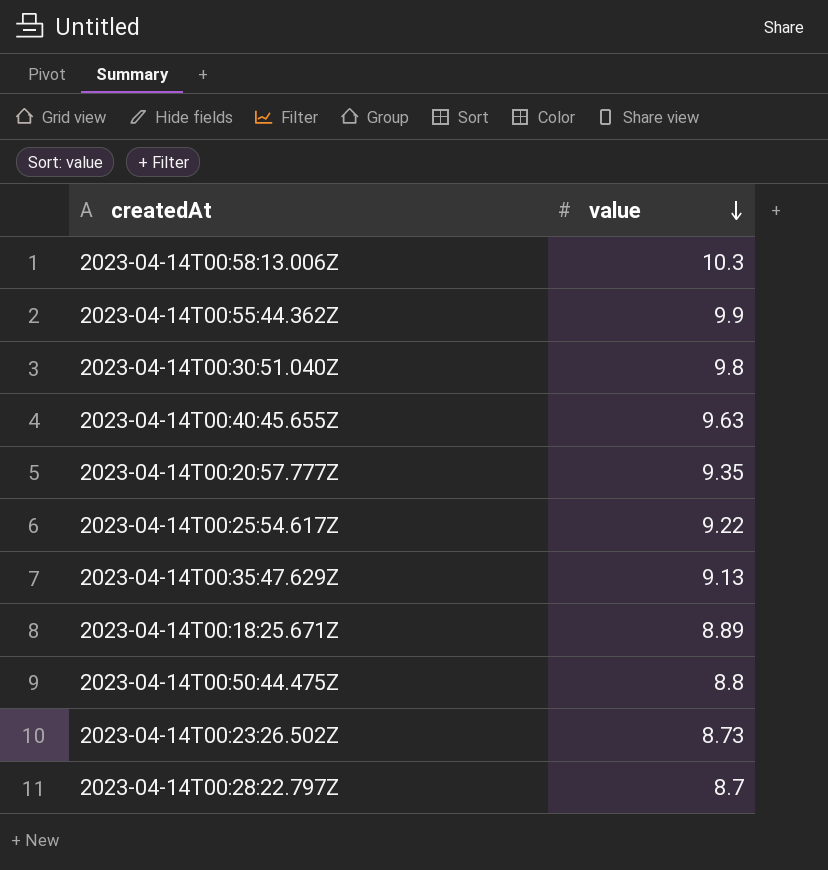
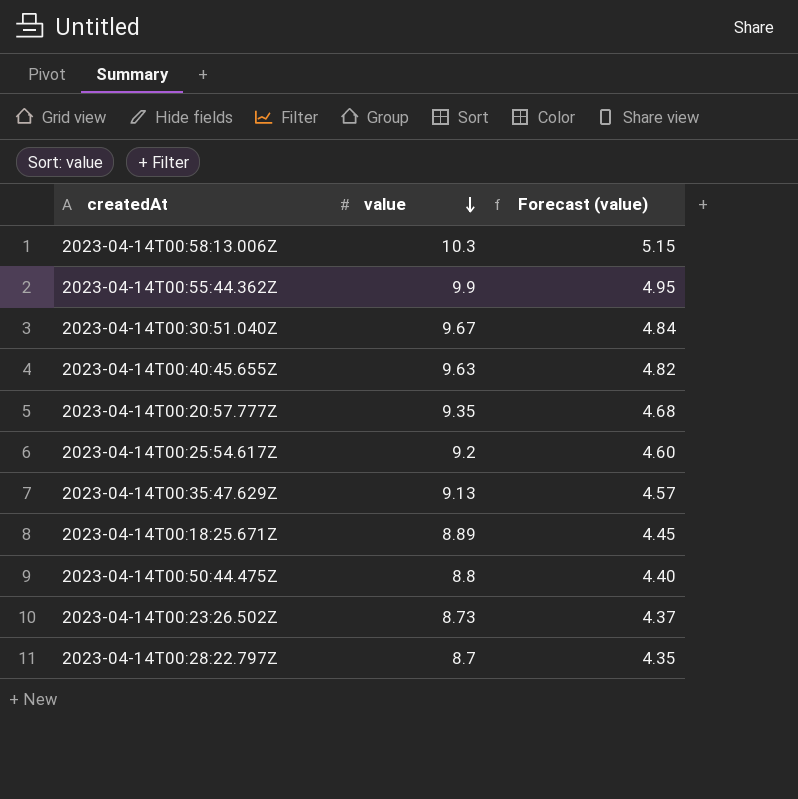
column Forecast (value) | formula: none -> [value] * 0.5
2023-04-14T00:30:51.040Z | value: 9.8 -> 9.67
2023-04-14T00:25:54.617Z | value: 9.22 -> 9.2

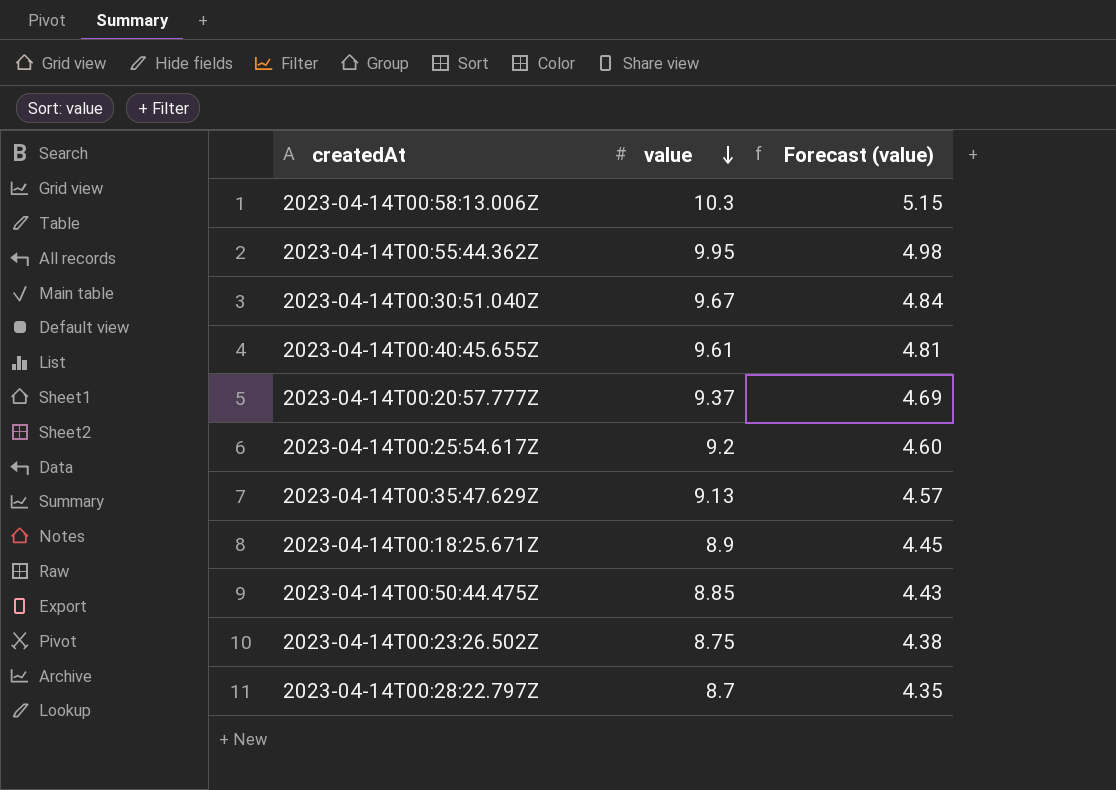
2023-04-14T00:55:44.362Z | value: 9.9 -> 9.95
2023-04-14T00:55:44.362Z | Forecast (value): 4.95 -> 4.98
2023-04-14T00:40:45.655Z | value: 9.63 -> 9.61
2023-04-14T00:40:45.655Z | Forecast (value): 4.82 -> 4.81
2023-04-14T00:20:57.777Z | value: 9.35 -> 9.37
2023-04-14T00:20:57.777Z | Forecast (value): 4.68 -> 4.69
2023-04-14T00:18:25.671Z | value: 8.89 -> 8.9
2023-04-14T00:50:44.475Z | value: 8.8 -> 8.85
2023-04-14T00:50:44.475Z | Forecast (value): 4.40 -> 4.43
2023-04-14T00:23:26.502Z | value: 8.73 -> 8.75
2023-04-14T00:23:26.502Z | Forecast (value): 4.37 -> 4.38

